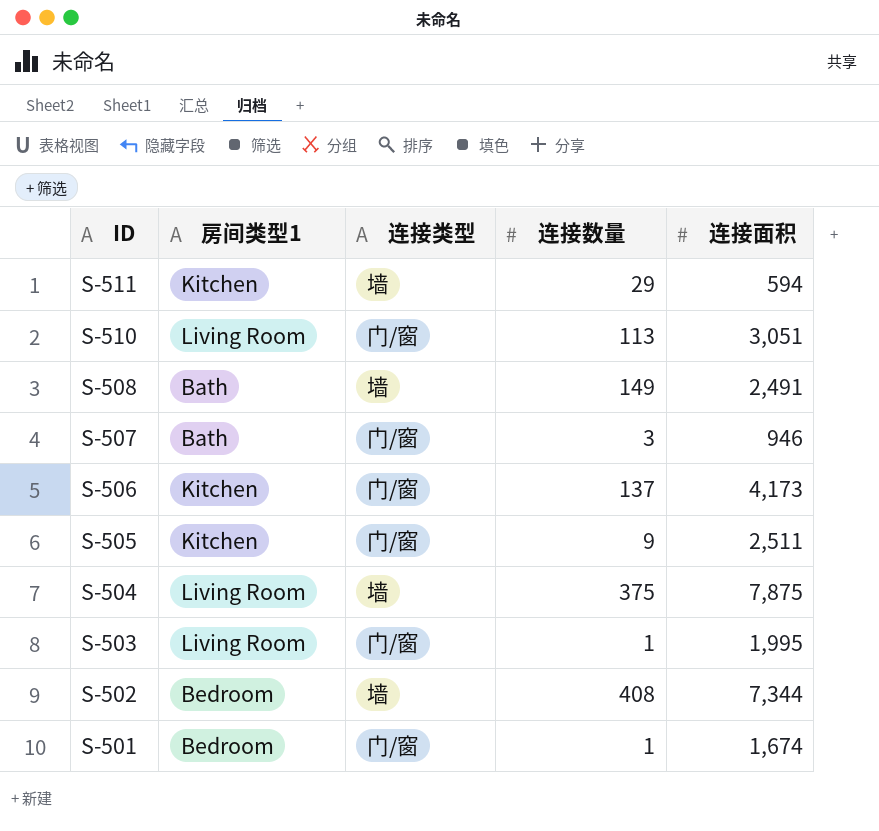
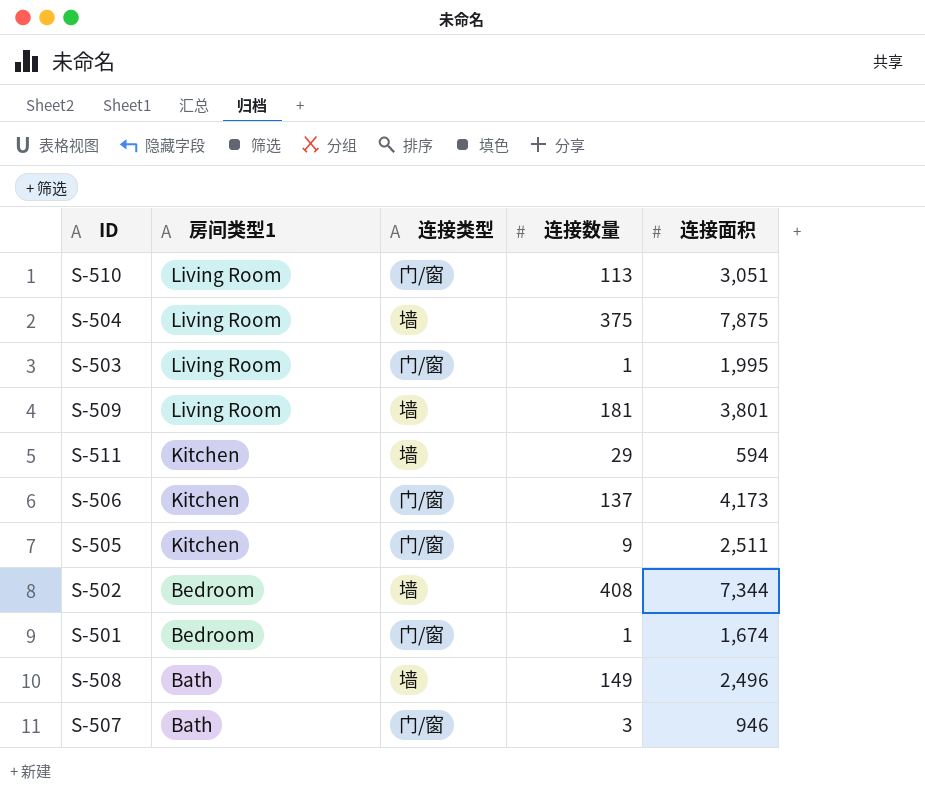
row order: ID descending -> 房间类型1 descending
row S-509: none -> Living Room | 墙 | 181 | 3,801
S-508 | 连接面积: 2,491 -> 2,496

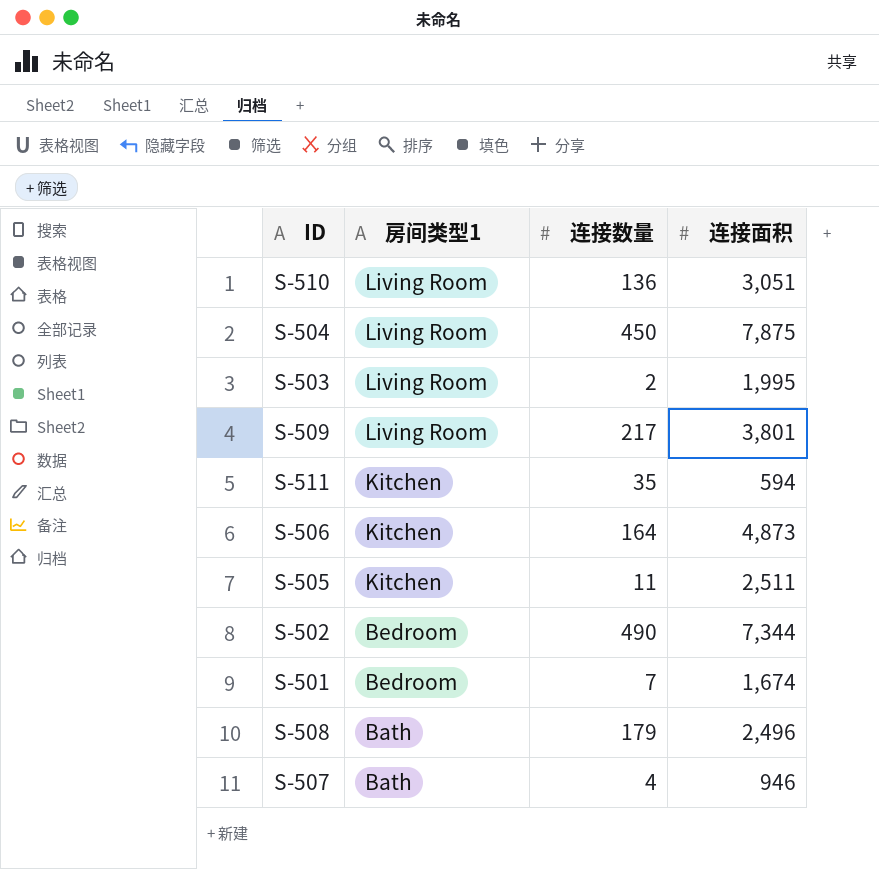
column 连接类型 | position: 3 -> none
S-510 | 连接数量: 113 -> 136
S-504 | 连接数量: 375 -> 450
S-503 | 连接数量: 1 -> 2
S-509 | 连接数量: 181 -> 217
S-511 | 连接数量: 29 -> 35
S-506 | 连接数量: 137 -> 164
S-506 | 连接面积: 4,173 -> 4,873
S-505 | 连接数量: 9 -> 11
S-502 | 连接数量: 408 -> 490
S-501 | 连接数量: 1 -> 7
S-508 | 连接数量: 149 -> 179
S-507 | 连接数量: 3 -> 4

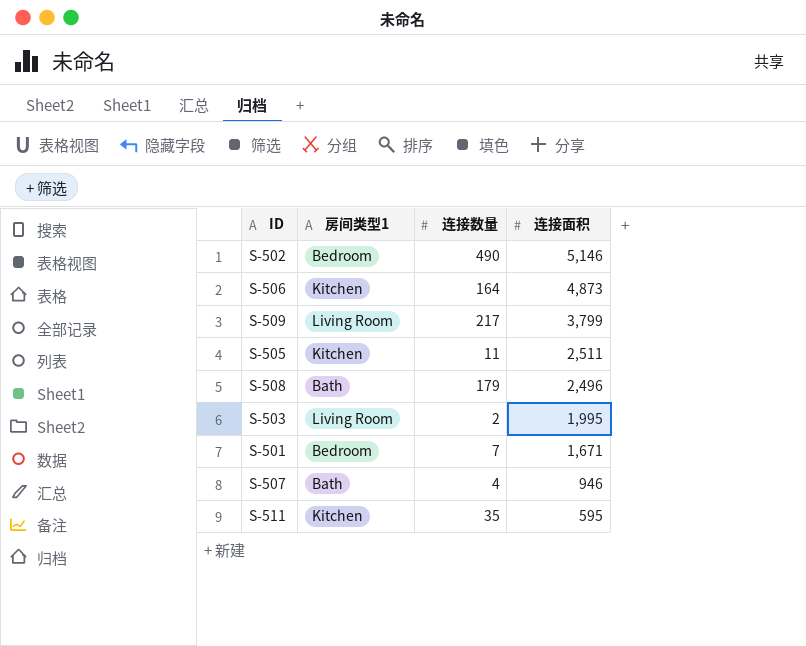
row order: 房间类型1 descending -> 连接面积 descending
row S-510: Living Room | 136 | 3,051 -> none
row S-504: Living Room | 450 | 7,875 -> none
S-502 | 连接面积: 7,344 -> 5,146
S-509 | 连接面积: 3,801 -> 3,799
S-501 | 连接面积: 1,674 -> 1,671
S-511 | 连接面积: 594 -> 595

